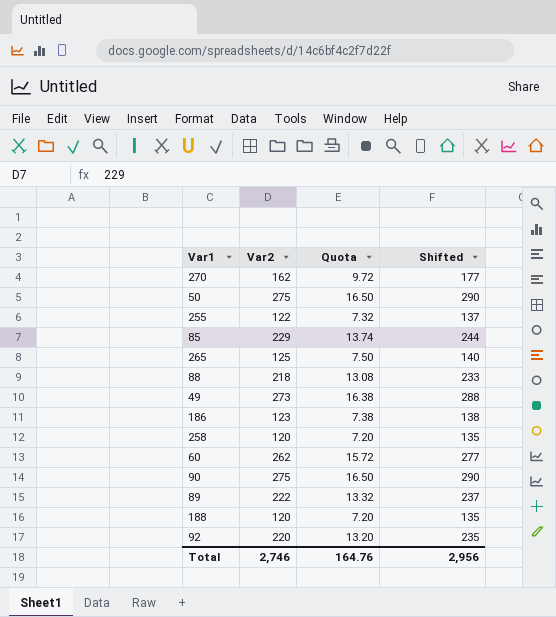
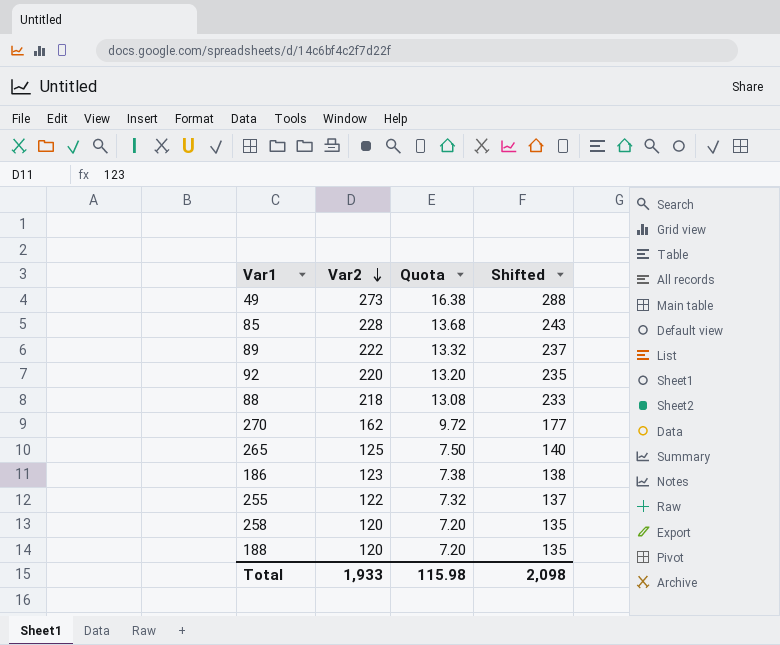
row order: none -> Var2 descending
row 50: 275 | 16.50 | 290 -> none
row 60: 262 | 15.72 | 277 -> none
row 90: 275 | 16.50 | 290 -> none
85 | Var2: 229 -> 228
85 | Quota: 13.74 -> 13.68
85 | Shifted: 244 -> 243
Total | Var2: 2,746 -> 1,933
Total | Quota: 164.76 -> 115.98
Total | Shifted: 2,956 -> 2,098

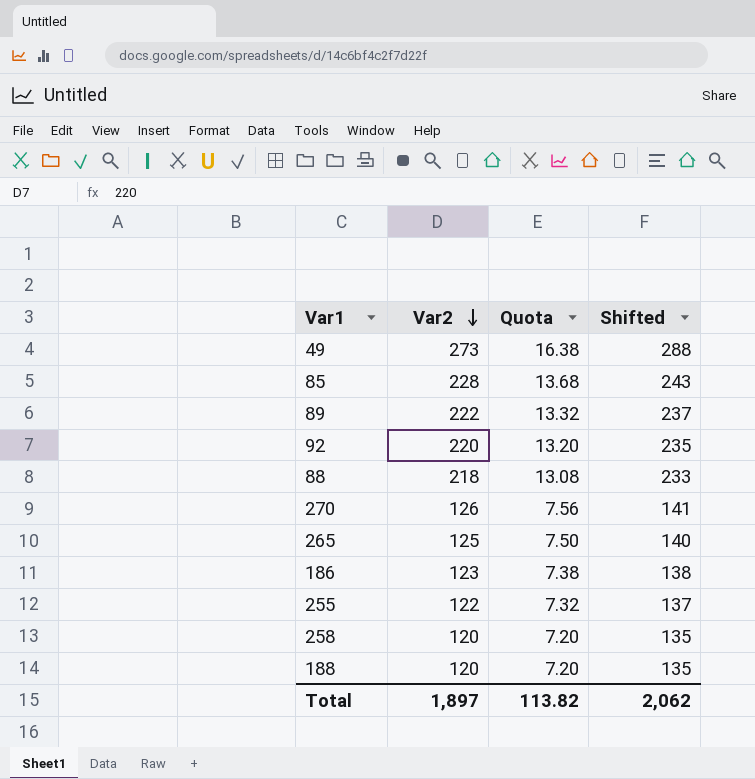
270 | Var2: 162 -> 126
270 | Quota: 9.72 -> 7.56
270 | Shifted: 177 -> 141
Total | Var2: 1,933 -> 1,897
Total | Quota: 115.98 -> 113.82
Total | Shifted: 2,098 -> 2,062

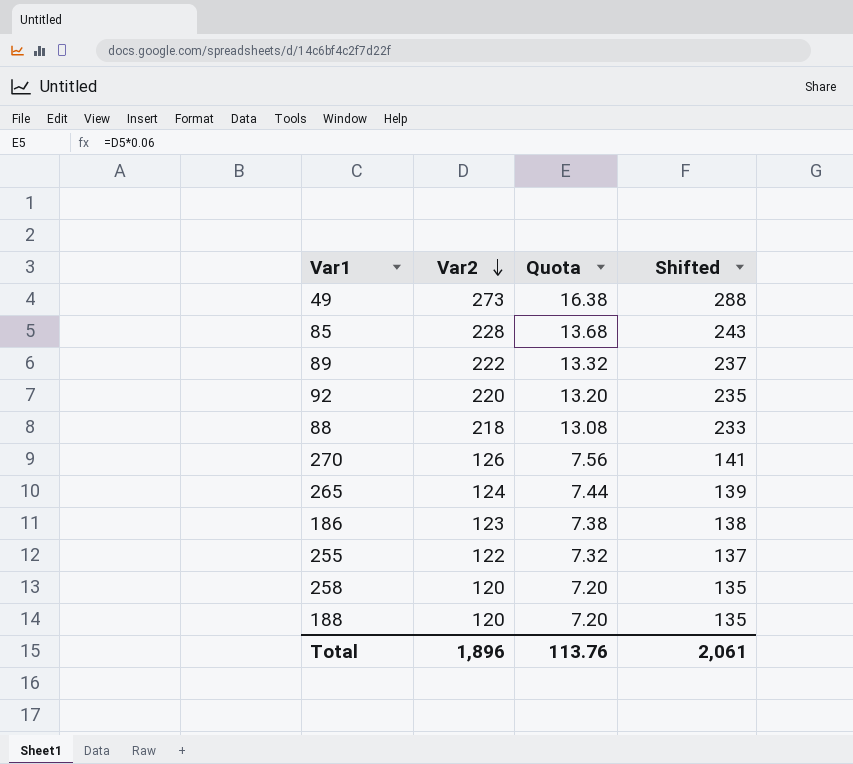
265 | Var2: 125 -> 124
265 | Quota: 7.50 -> 7.44
265 | Shifted: 140 -> 139
Total | Var2: 1,897 -> 1,896
Total | Quota: 113.82 -> 113.76
Total | Shifted: 2,062 -> 2,061

